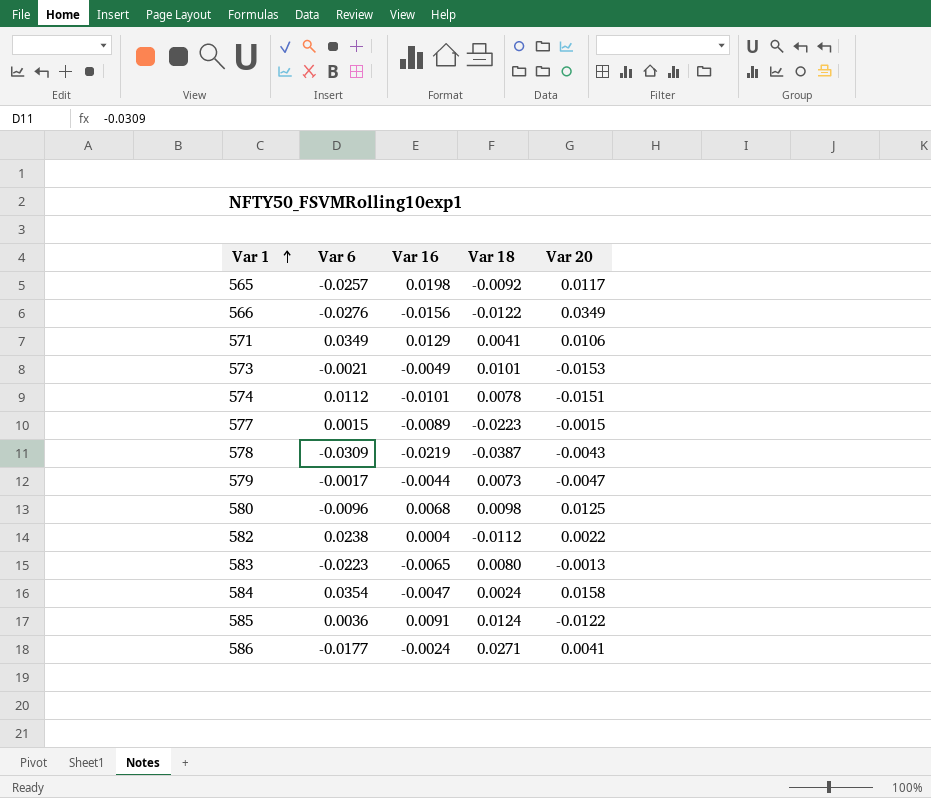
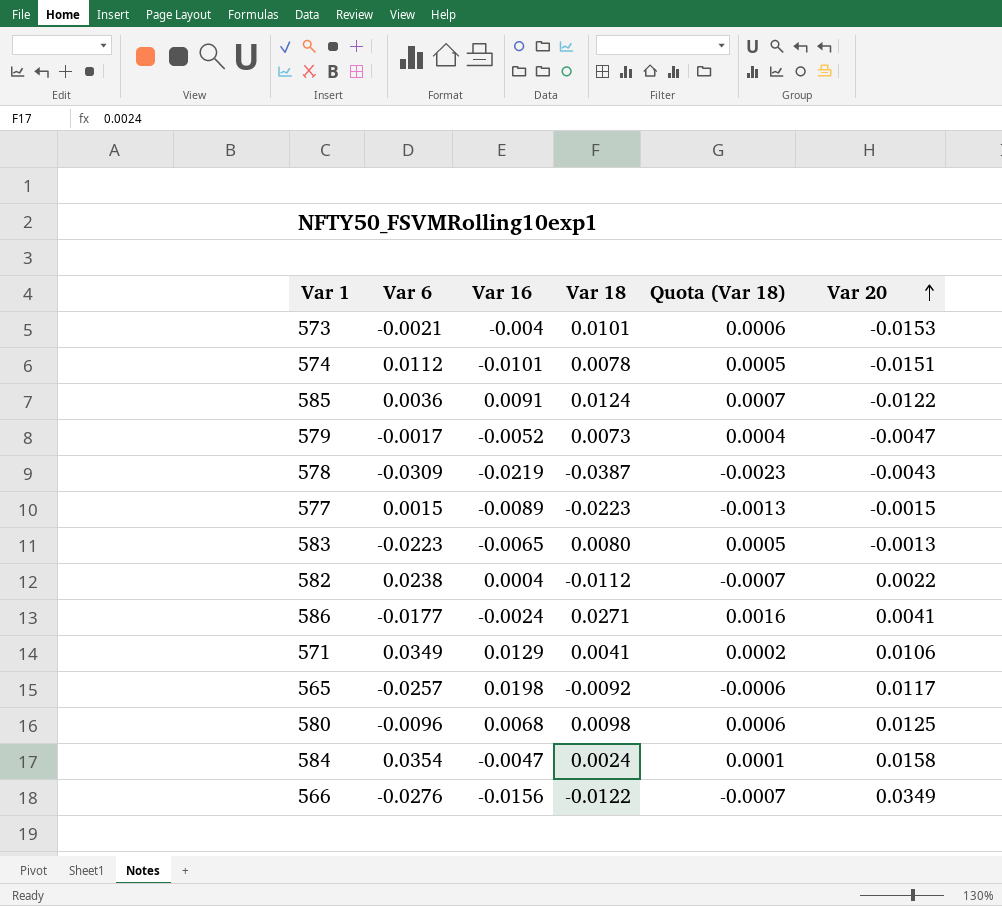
row order: Var 1 ascending -> Var 20 ascending
column Quota (Var 18) | formula: none -> [Var 18] * 0.06
573 | Var 16: -0.0049 -> -0.004
579 | Var 16: -0.0044 -> -0.0052

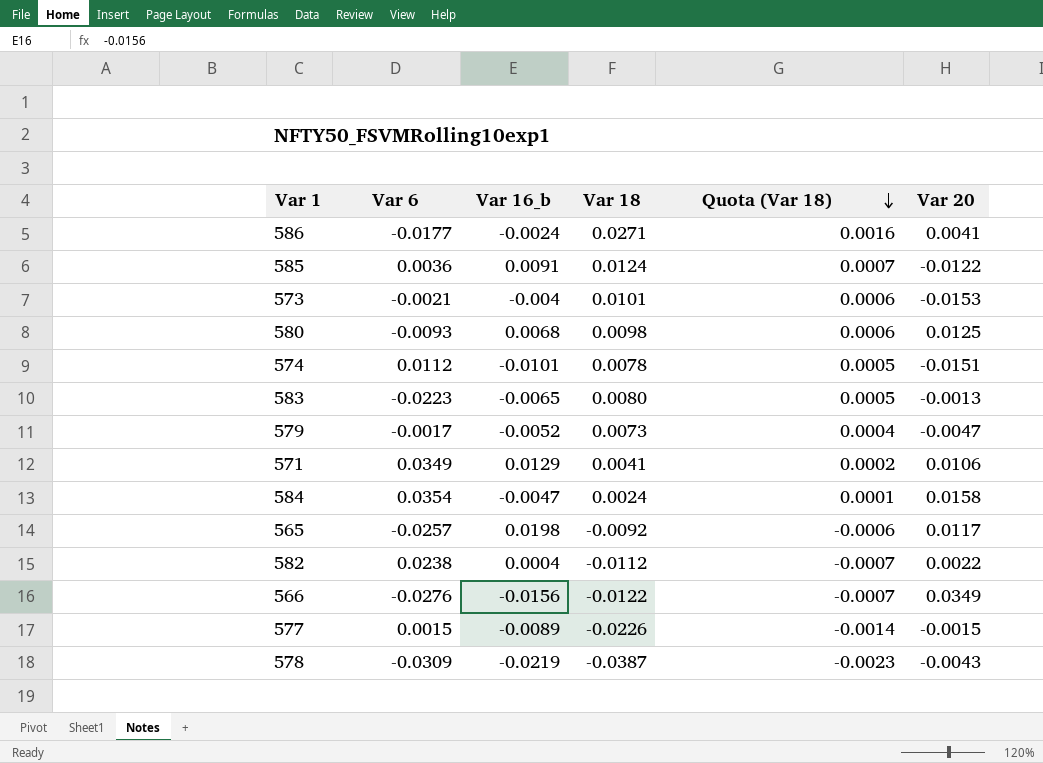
row order: Var 20 ascending -> Quota (Var 18) descending
column name: Var 16 -> Var 16_b
580 | Var 6: -0.0096 -> -0.0093
577 | Var 18: -0.0223 -> -0.0226
577 | Quota (Var 18): -0.0013 -> -0.0014

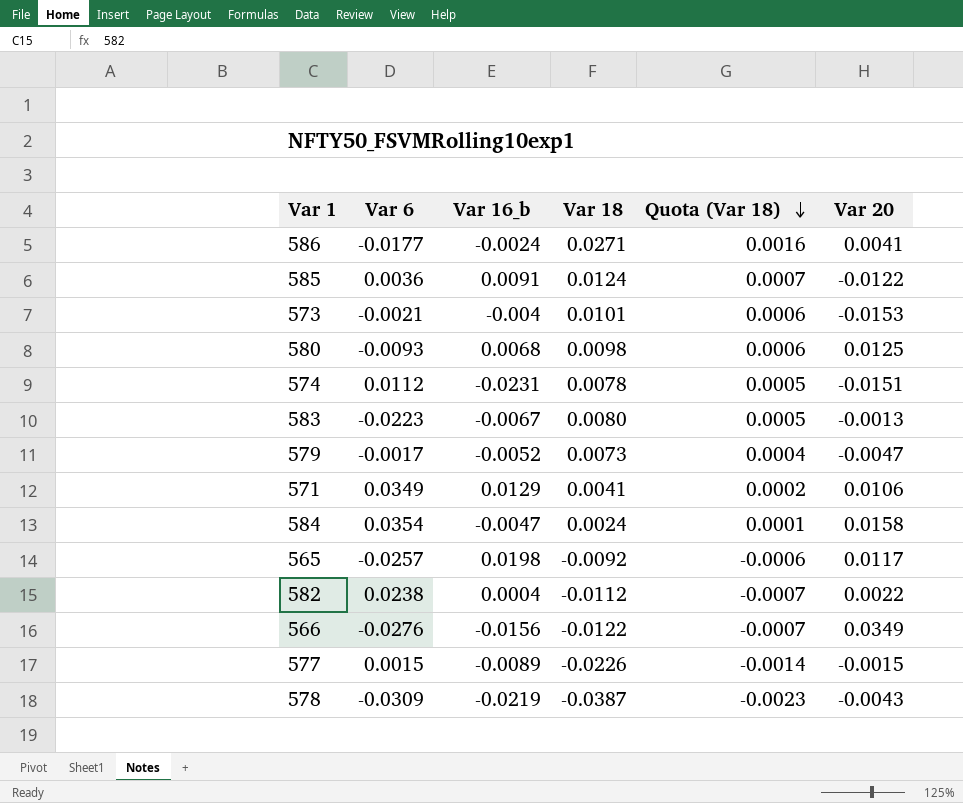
574 | Var 16_b: -0.0101 -> -0.0231
583 | Var 16_b: -0.0065 -> -0.0067

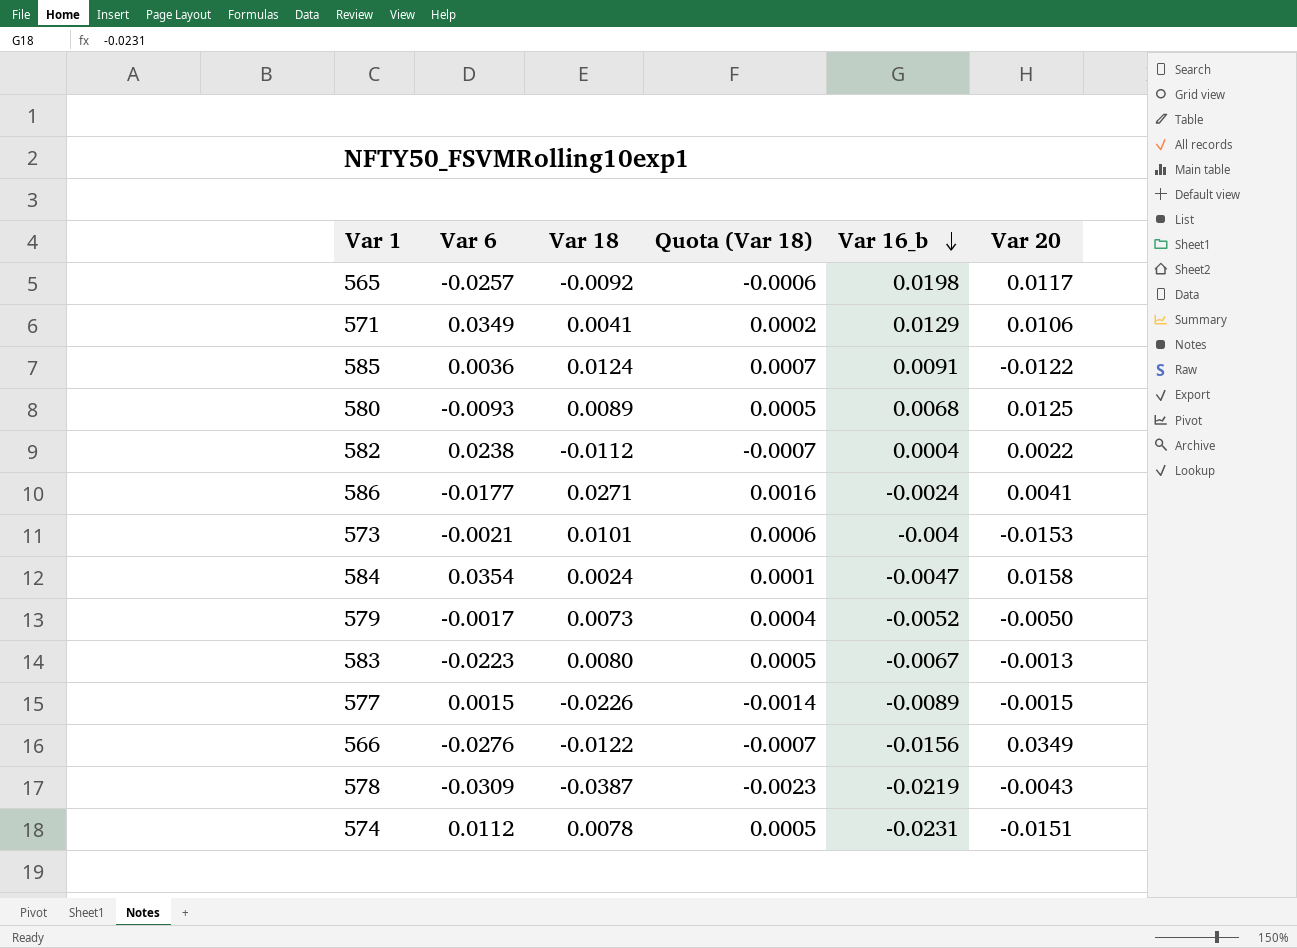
row order: Quota (Var 18) descending -> Var 16_b descending
column Var 16_b | position: 3 -> 5
580 | Var 18: 0.0098 -> 0.0089
580 | Quota (Var 18): 0.0006 -> 0.0005
579 | Var 20: -0.0047 -> -0.0050

